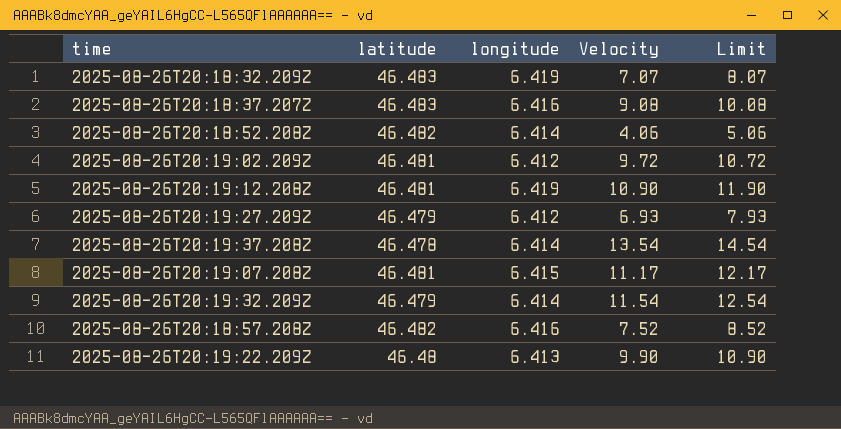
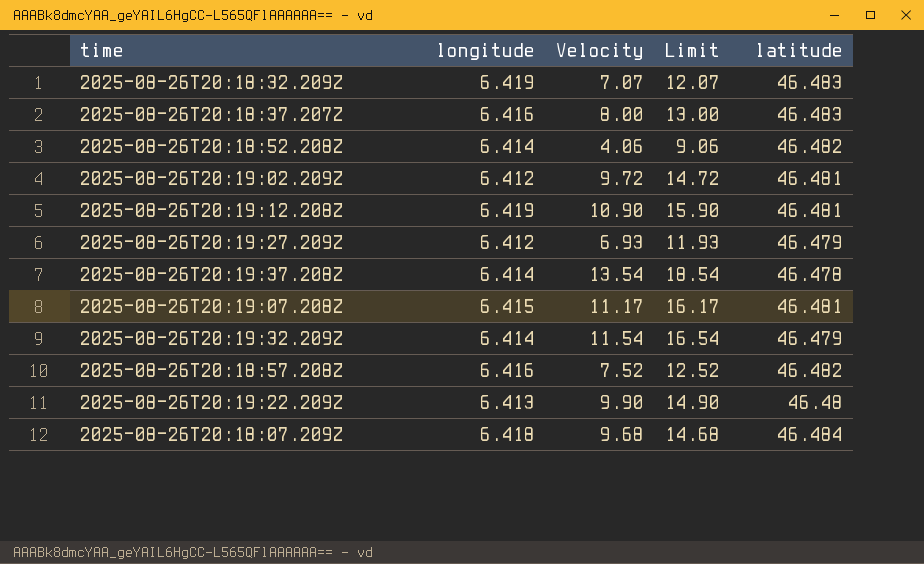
column Limit | formula: [Velocity] + 1 -> [Velocity] + 5
column latitude | position: 2 -> 5
2025-08-26T20:18:37.207Z | Velocity: 9.08 -> 8.00
row 2025-08-26T20:18:07.209Z: none -> 6.418 | 9.68 | 14.68 | 46.484

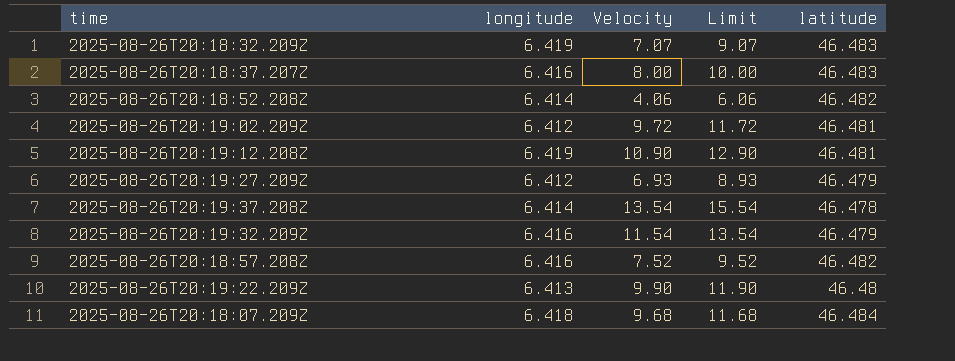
column Limit | formula: [Velocity] + 5 -> [Velocity] + 2
row 2025-08-26T20:19:07.208Z: 6.415 | 11.17 | 16.17 | 46.481 -> none
2025-08-26T20:19:32.209Z | longitude: 6.414 -> 6.416

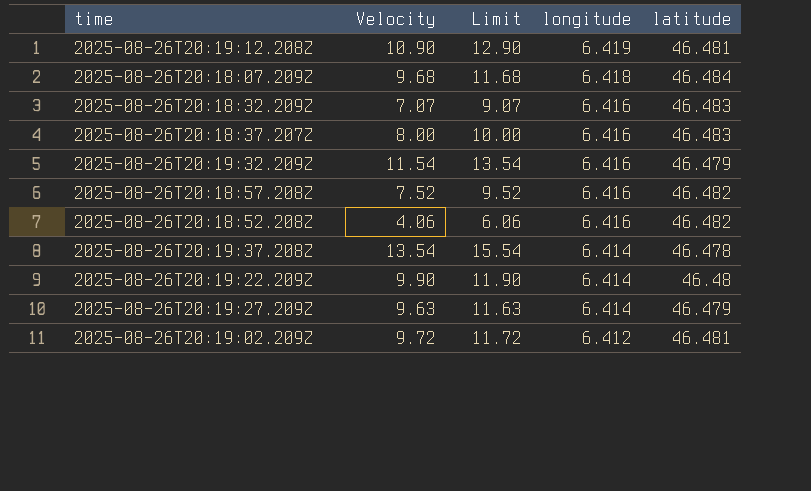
row order: none -> longitude descending
column longitude | position: 2 -> 4
2025-08-26T20:18:32.209Z | longitude: 6.419 -> 6.416
2025-08-26T20:18:52.208Z | longitude: 6.414 -> 6.416
2025-08-26T20:19:22.209Z | longitude: 6.413 -> 6.414
2025-08-26T20:19:27.209Z | Velocity: 6.93 -> 9.63
2025-08-26T20:19:27.209Z | Limit: 8.93 -> 11.63
2025-08-26T20:19:27.209Z | longitude: 6.412 -> 6.414

